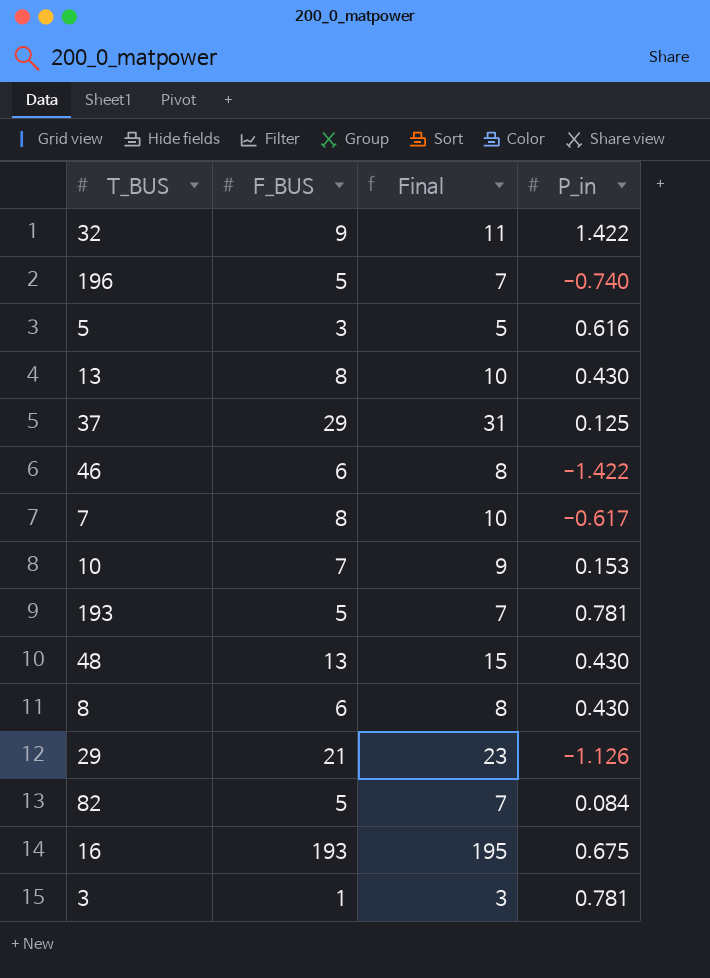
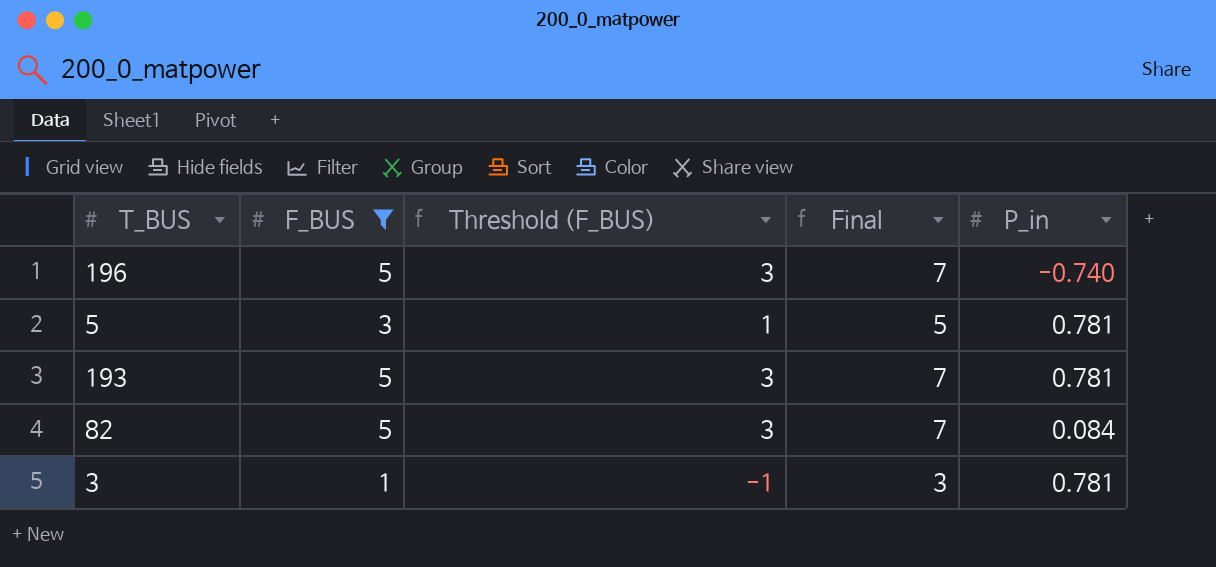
filter: none -> F_BUS <= 5
column Threshold (F_BUS) | formula: none -> [F_BUS] - 2
5 | P_in: 0.616 -> 0.781

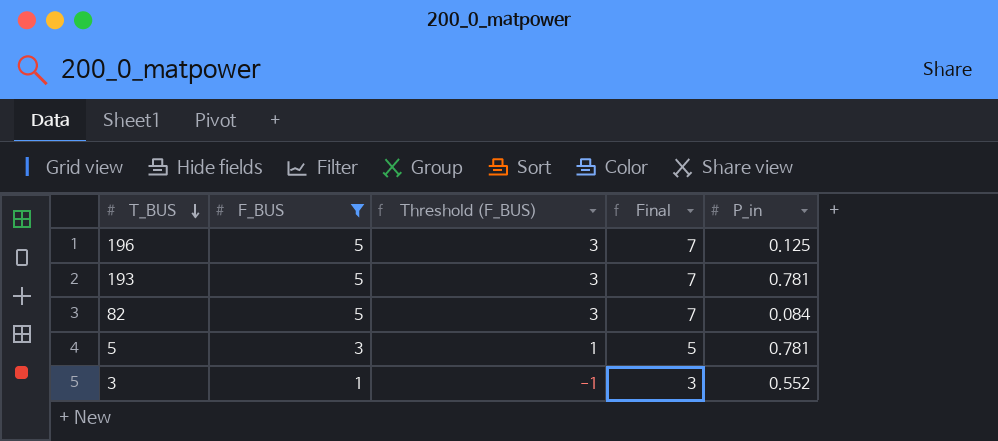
row order: none -> T_BUS descending
196 | P_in: -0.740 -> 0.125
3 | P_in: 0.781 -> 0.552

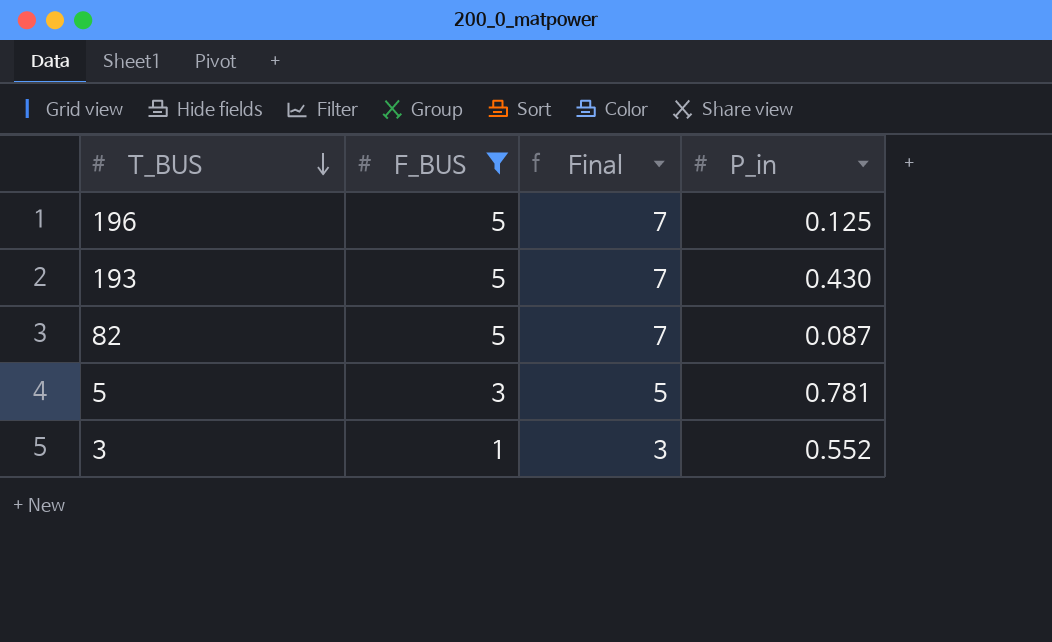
column Threshold (F_BUS) | formula: [F_BUS] - 2 -> none
193 | P_in: 0.781 -> 0.430
82 | P_in: 0.084 -> 0.087

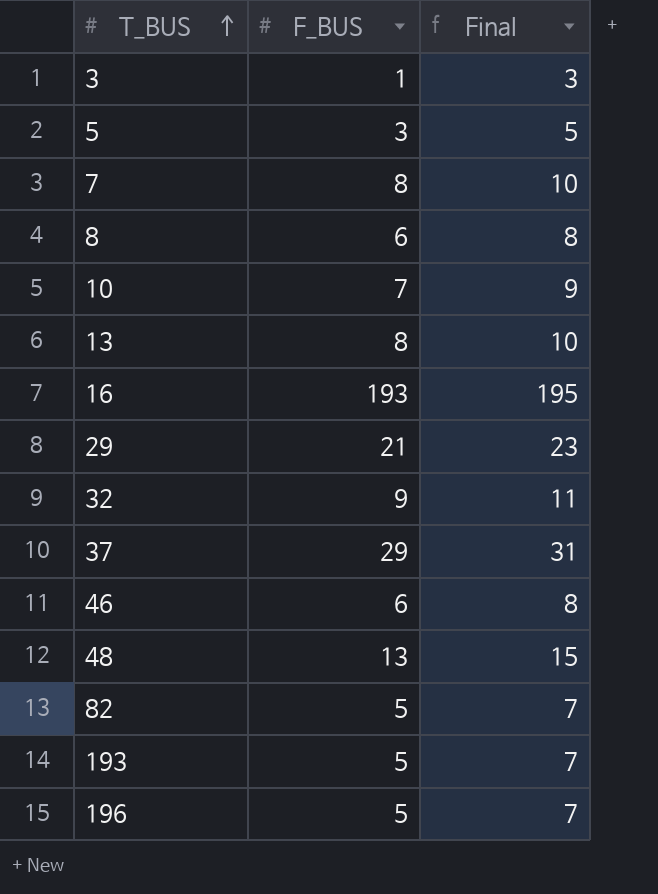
filter: F_BUS <= 5 -> none
row order: T_BUS descending -> T_BUS ascending
column P_in | position: 4 -> none

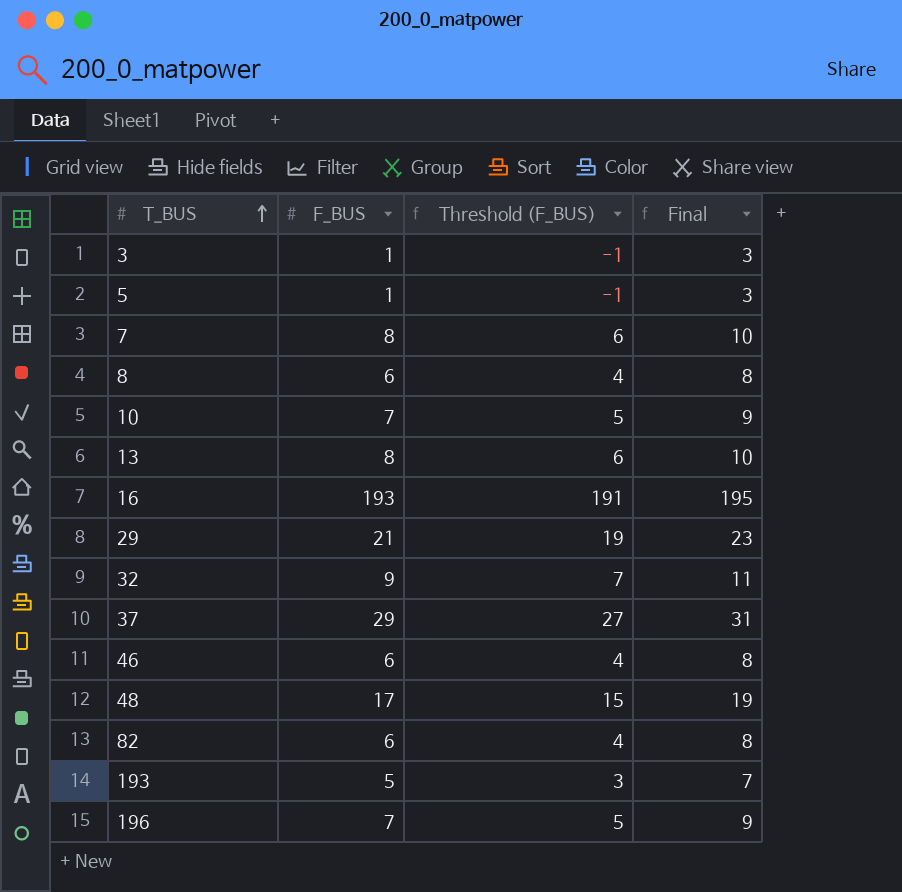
column Threshold (F_BUS) | formula: none -> [F_BUS] - 2
5 | F_BUS: 3 -> 1
5 | Final: 5 -> 3
48 | F_BUS: 13 -> 17
48 | Final: 15 -> 19
82 | F_BUS: 5 -> 6
82 | Final: 7 -> 8
196 | F_BUS: 5 -> 7
196 | Final: 7 -> 9

